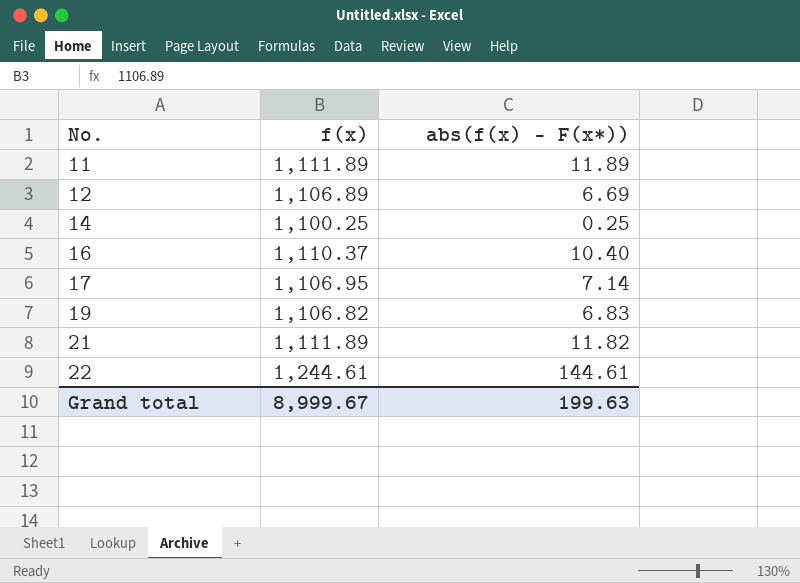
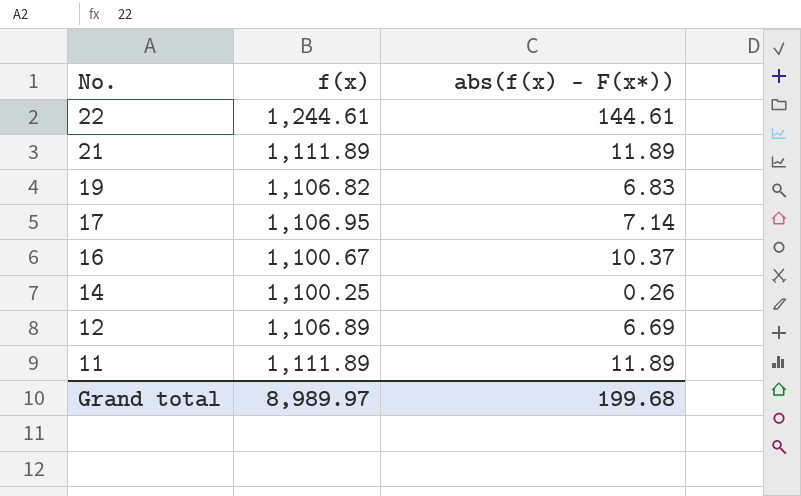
row order: No. ascending -> No. descending
21 | abs(f(x) - F(x*)): 11.82 -> 11.89
16 | f(x): 1,110.37 -> 1,100.67
16 | abs(f(x) - F(x*)): 10.40 -> 10.37
14 | abs(f(x) - F(x*)): 0.25 -> 0.26
Grand total | f(x): 8,999.67 -> 8,989.97
Grand total | abs(f(x) - F(x*)): 199.63 -> 199.68

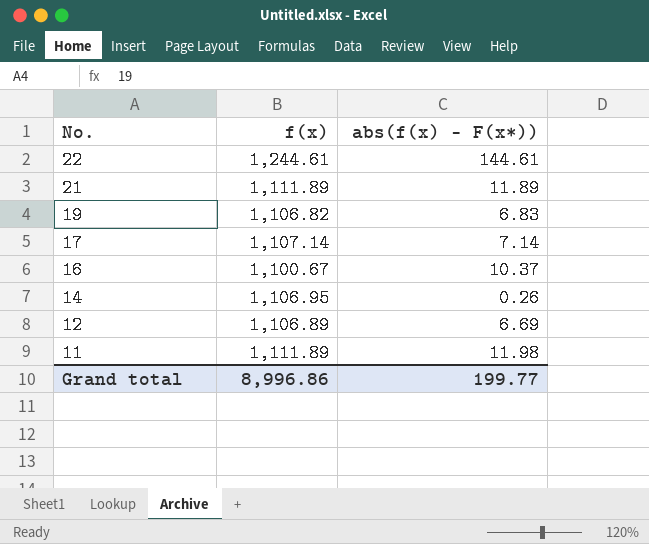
17 | f(x): 1,106.95 -> 1,107.14
14 | f(x): 1,100.25 -> 1,106.95
11 | abs(f(x) - F(x*)): 11.89 -> 11.98
Grand total | f(x): 8,989.97 -> 8,996.86
Grand total | abs(f(x) - F(x*)): 199.68 -> 199.77

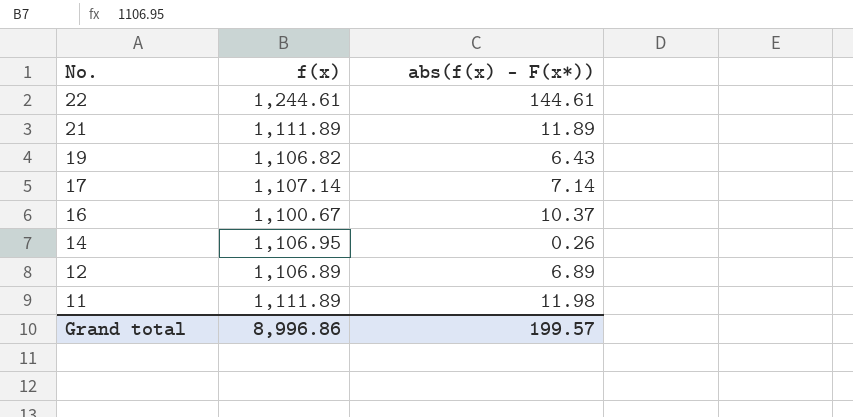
19 | abs(f(x) - F(x*)): 6.83 -> 6.43
12 | abs(f(x) - F(x*)): 6.69 -> 6.89
Grand total | abs(f(x) - F(x*)): 199.77 -> 199.57

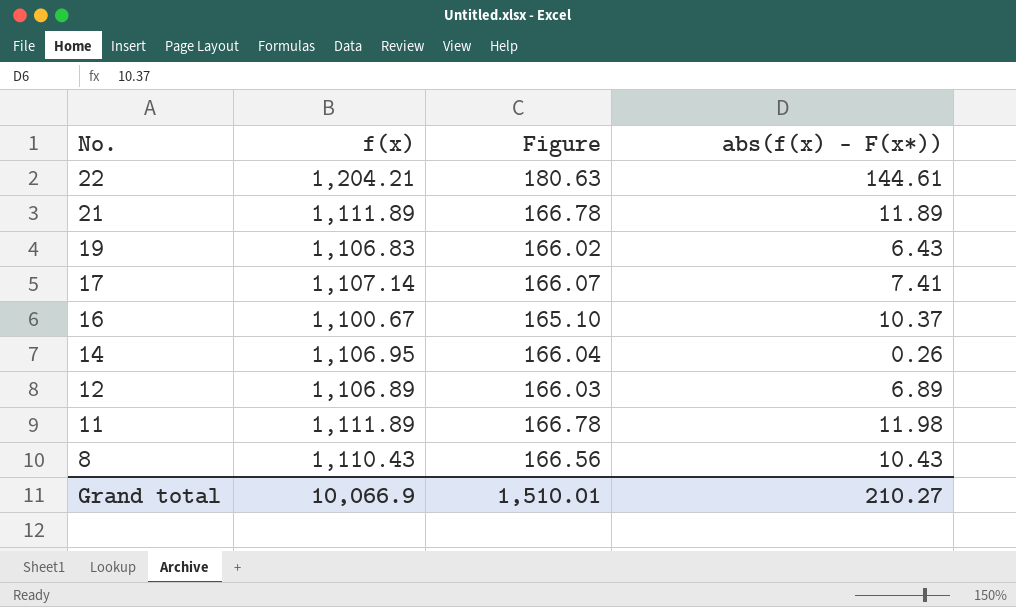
column Figure | formula: none -> [f(x)] * 0.15
22 | f(x): 1,244.61 -> 1,204.21
19 | f(x): 1,106.82 -> 1,106.83
17 | abs(f(x) - F(x*)): 7.14 -> 7.41
row 8: none -> 1,110.43 | 166.56 | 10.43
Grand total | f(x): 8,996.86 -> 10,066.9
Grand total | abs(f(x) - F(x*)): 199.57 -> 210.27

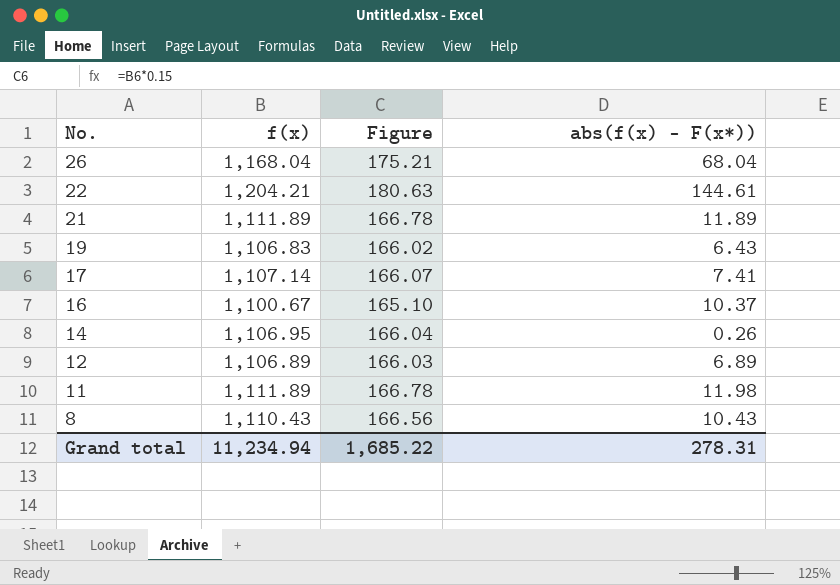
row 26: none -> 1,168.04 | 175.21 | 68.04
Grand total | f(x): 10,066.9 -> 11,234.94
Grand total | Figure: 1,510.01 -> 1,685.22
Grand total | abs(f(x) - F(x*)): 210.27 -> 278.31

